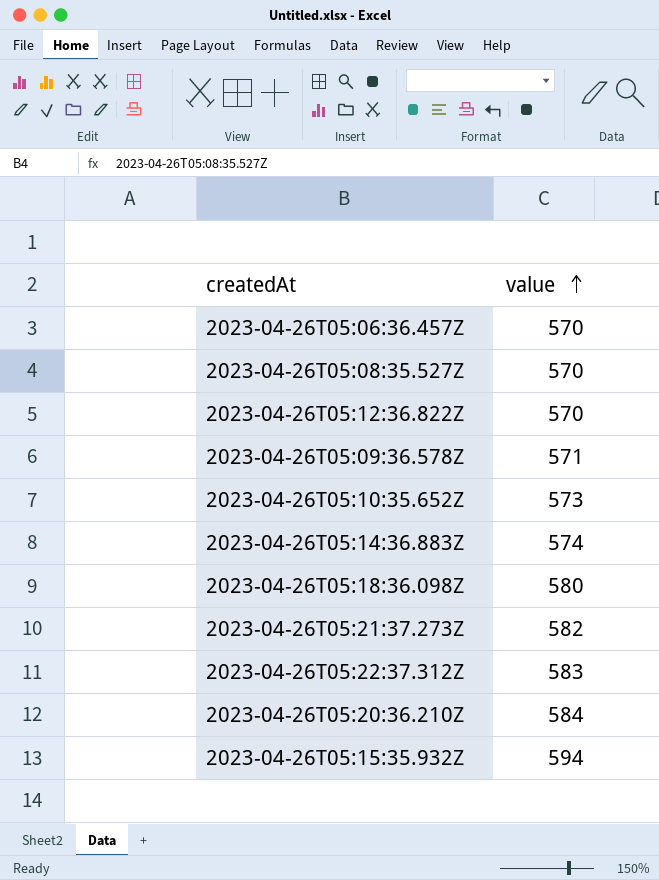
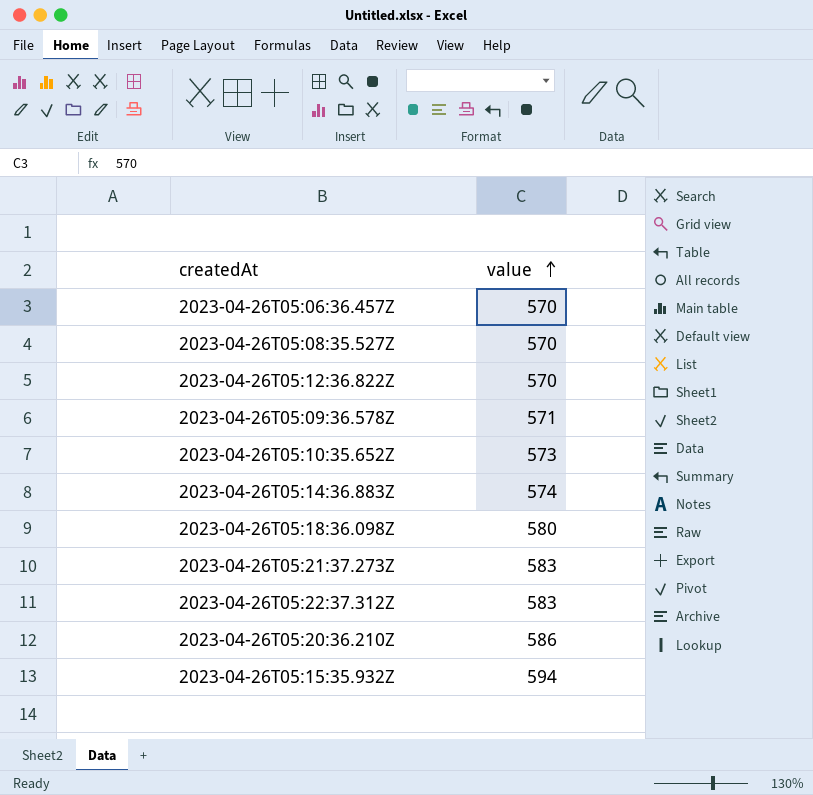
2023-04-26T05:21:37.273Z | value: 582 -> 583
2023-04-26T05:20:36.210Z | value: 584 -> 586

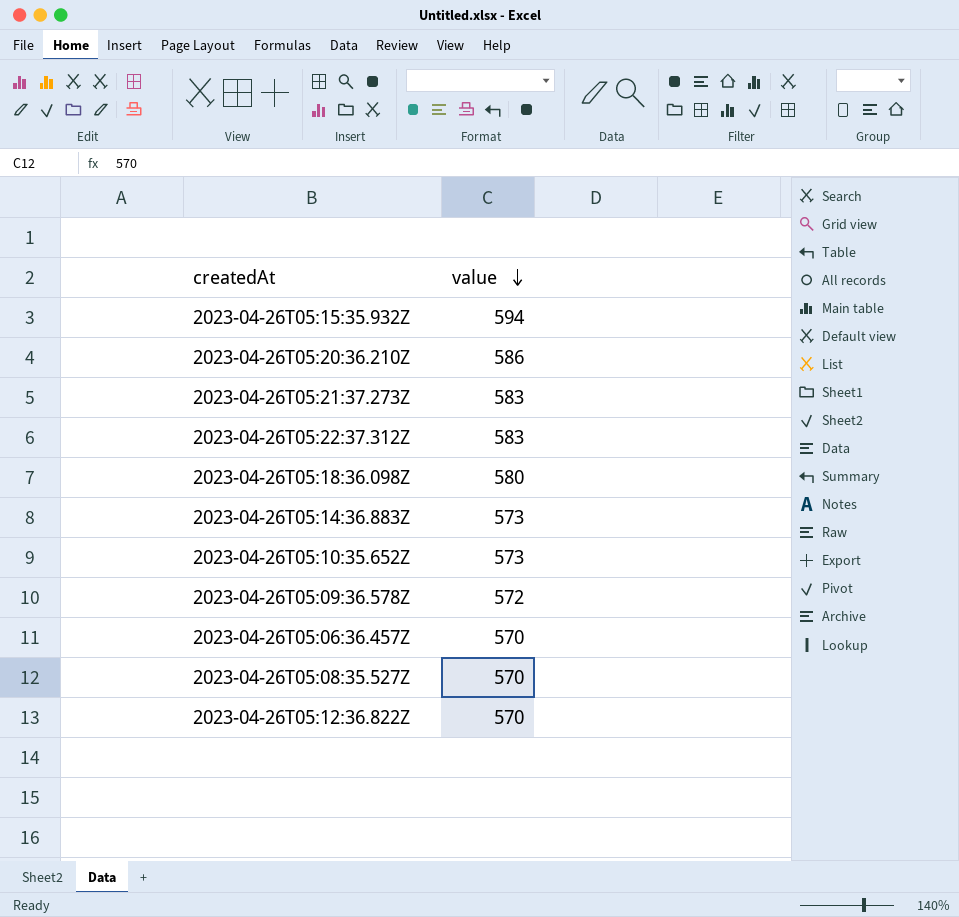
row order: value ascending -> value descending
2023-04-26T05:14:36.883Z | value: 574 -> 573
2023-04-26T05:09:36.578Z | value: 571 -> 572

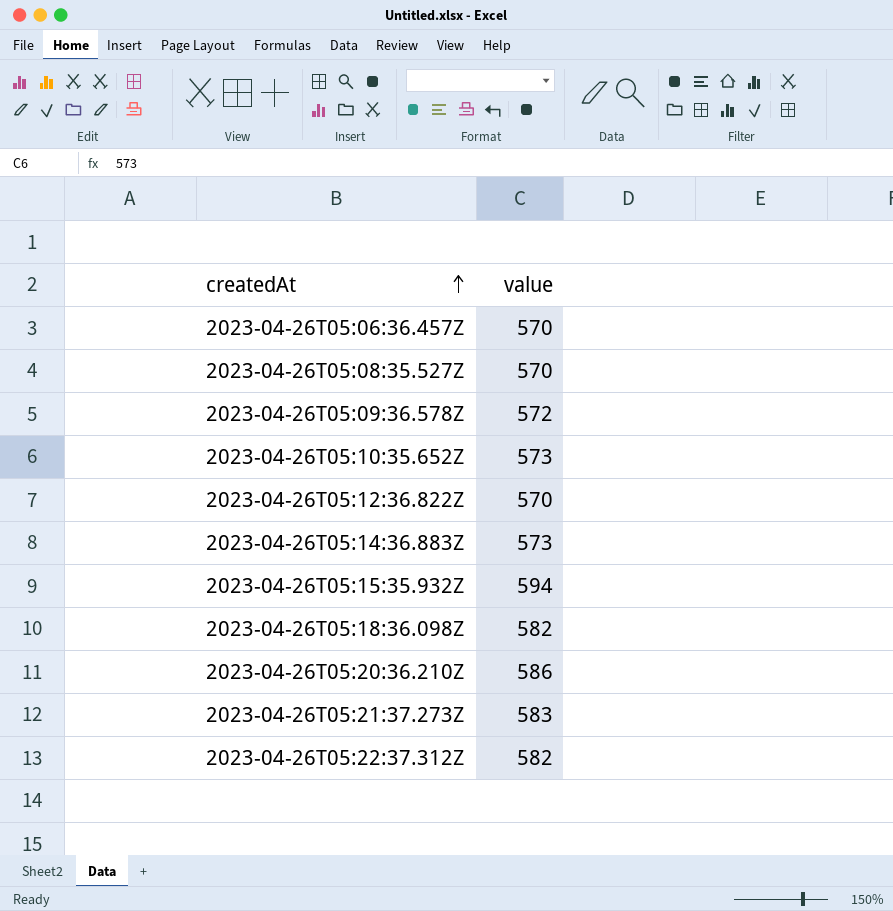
row order: value descending -> createdAt ascending
2023-04-26T05:18:36.098Z | value: 580 -> 582
2023-04-26T05:22:37.312Z | value: 583 -> 582

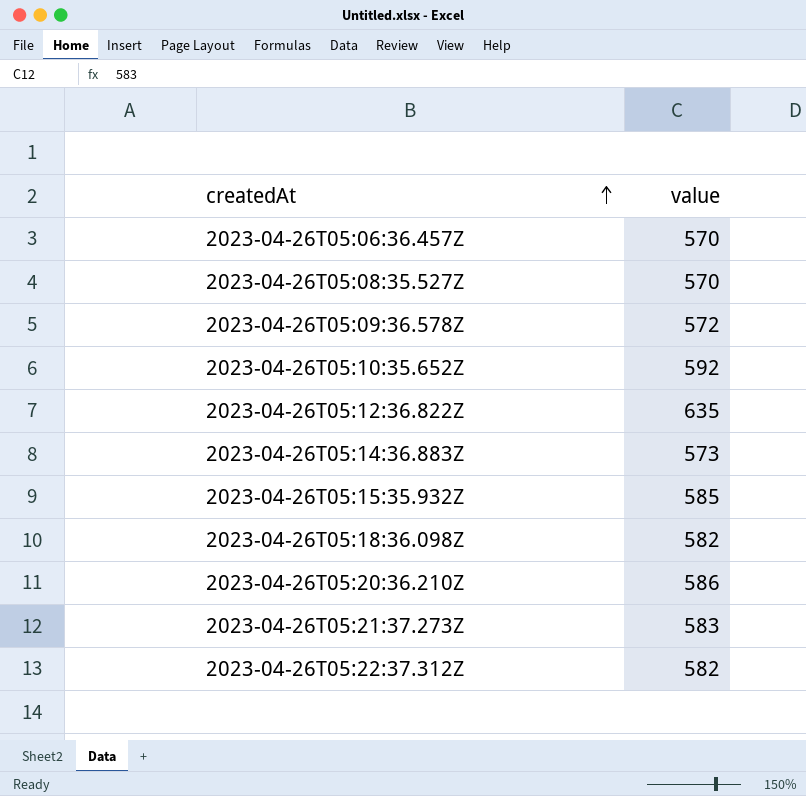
2023-04-26T05:10:35.652Z | value: 573 -> 592
2023-04-26T05:12:36.822Z | value: 570 -> 635
2023-04-26T05:15:35.932Z | value: 594 -> 585

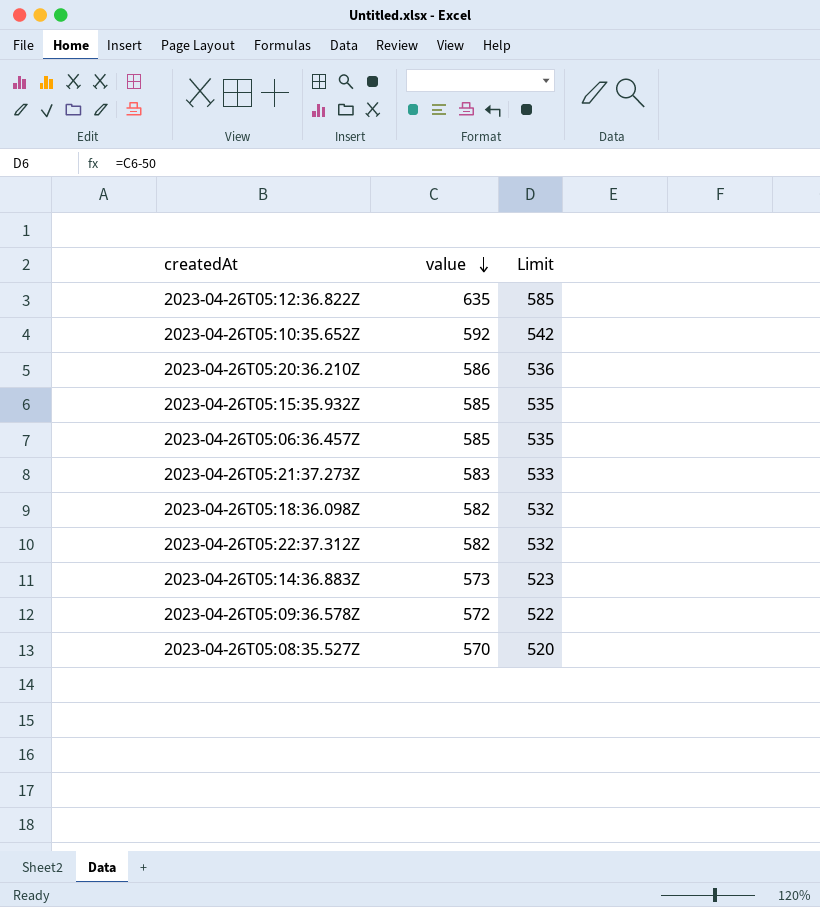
row order: createdAt ascending -> value descending
column Limit | formula: none -> [value] - 50
2023-04-26T05:06:36.457Z | value: 570 -> 585

